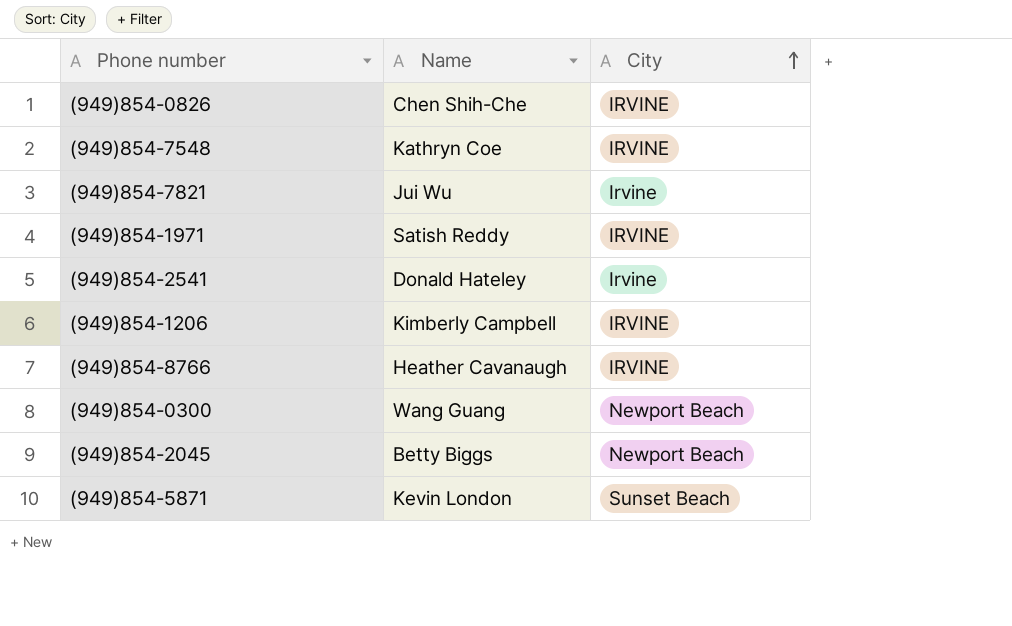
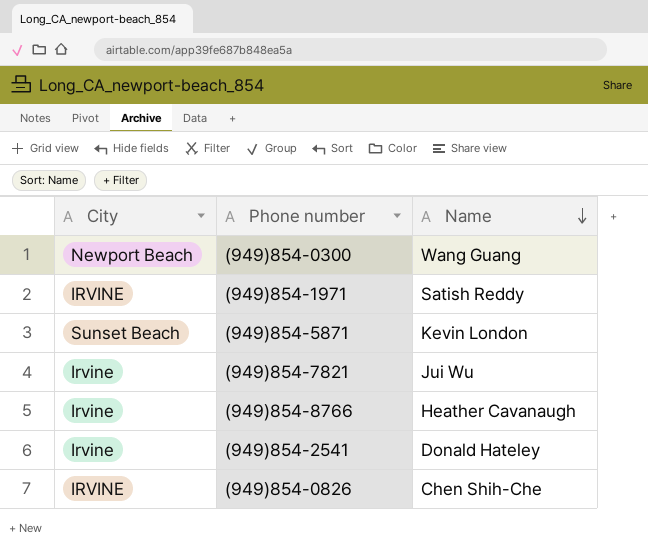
row order: City ascending -> Name descending
column City | position: 3 -> 1
row (949)854-7548: Kathryn Coe | IRVINE -> none
row (949)854-1206: Kimberly Campbell | IRVINE -> none
row (949)854-2045: Betty Biggs | Newport Beach -> none
(949)854-8766 | City: IRVINE -> Irvine

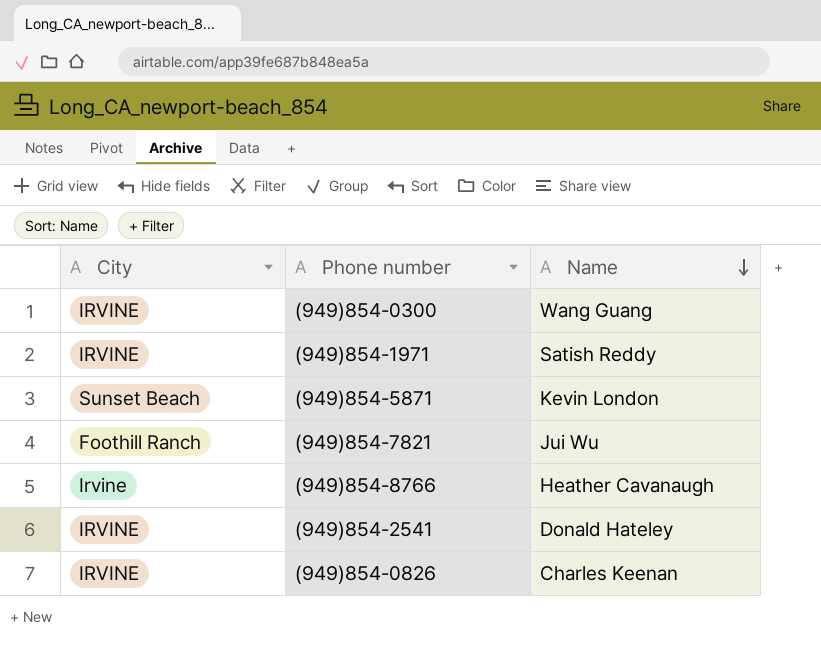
(949)854-0300 | City: Newport Beach -> IRVINE
(949)854-7821 | City: Irvine -> Foothill Ranch
(949)854-2541 | City: Irvine -> IRVINE
(949)854-0826 | Name: Chen Shih-Che -> Charles Keenan

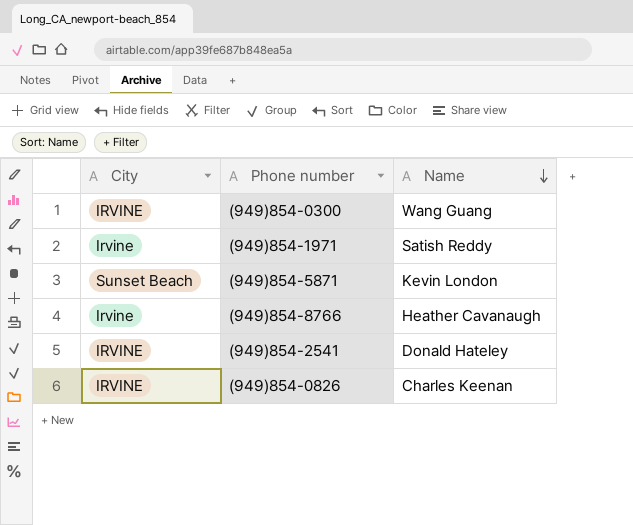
row (949)854-7821: Foothill Ranch | Jui Wu -> none
(949)854-1971 | City: IRVINE -> Irvine

